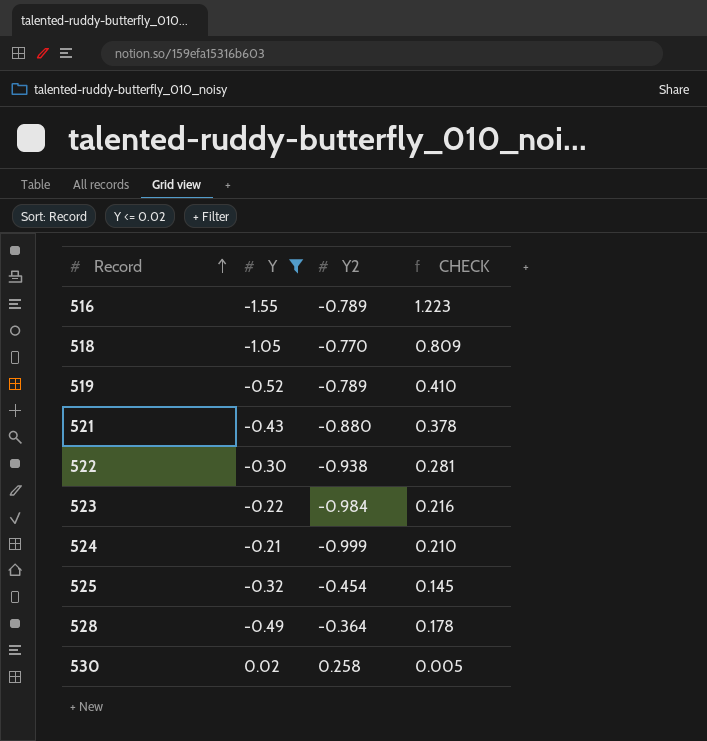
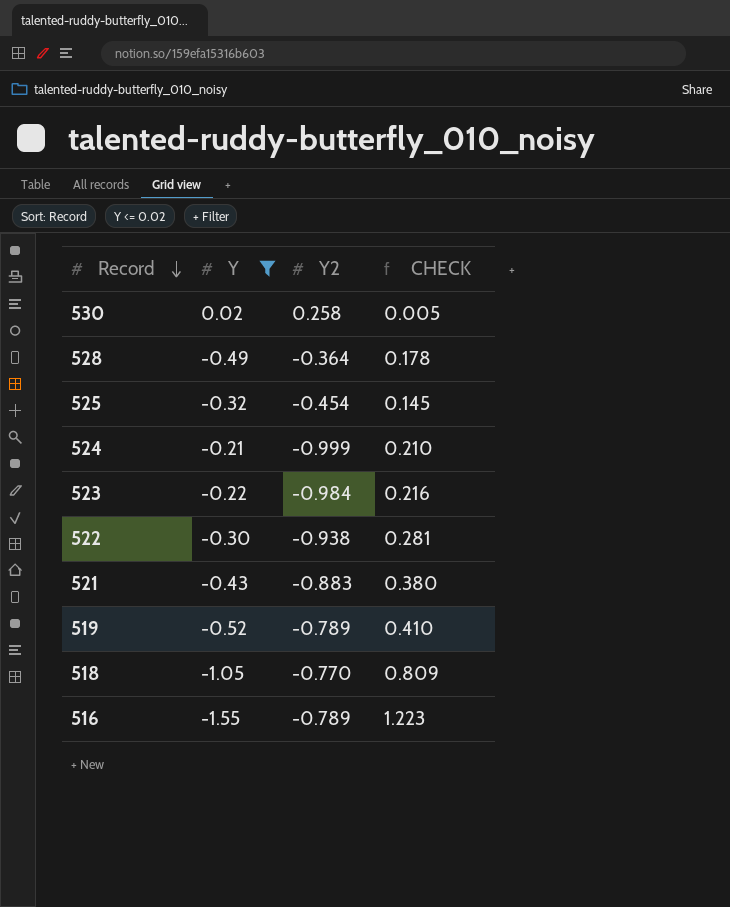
row order: Record ascending -> Record descending
521 | Y2: -0.880 -> -0.883
521 | CHECK: 0.378 -> 0.380

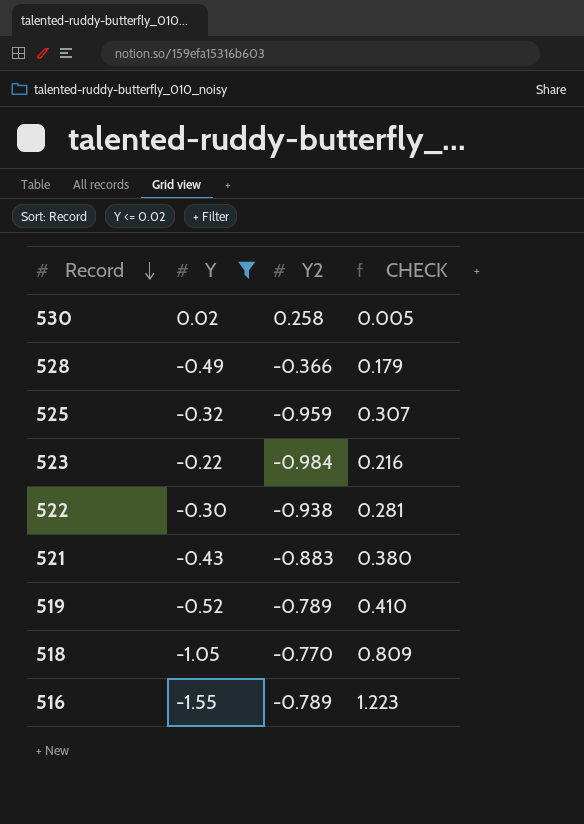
row 524: -0.21 | -0.999 | 0.210 -> none
528 | Y2: -0.364 -> -0.366
528 | CHECK: 0.178 -> 0.179
525 | Y2: -0.454 -> -0.959
525 | CHECK: 0.145 -> 0.307

